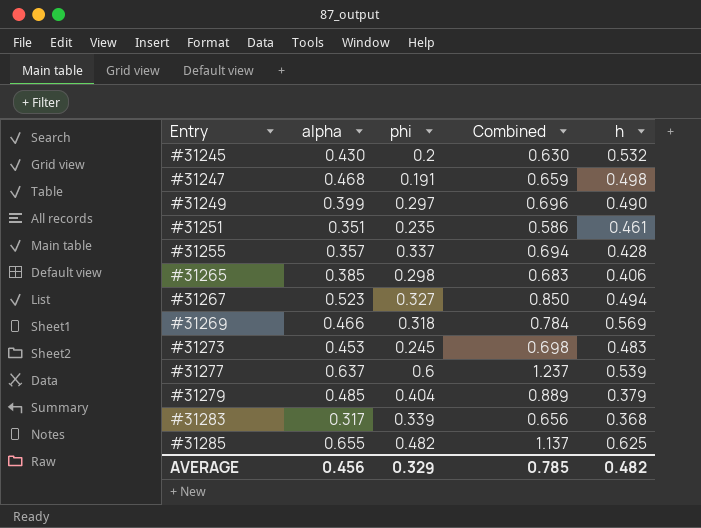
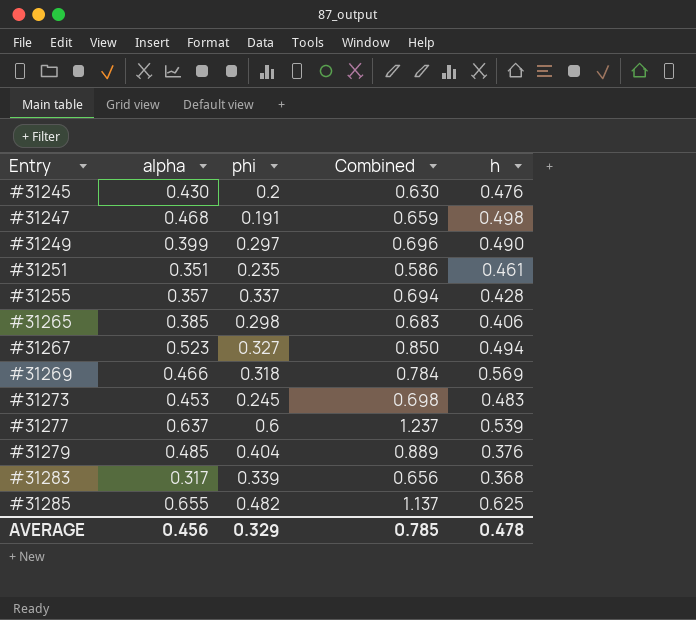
#31245 | h: 0.532 -> 0.476
#31279 | h: 0.379 -> 0.376
AVERAGE | h: 0.482 -> 0.478

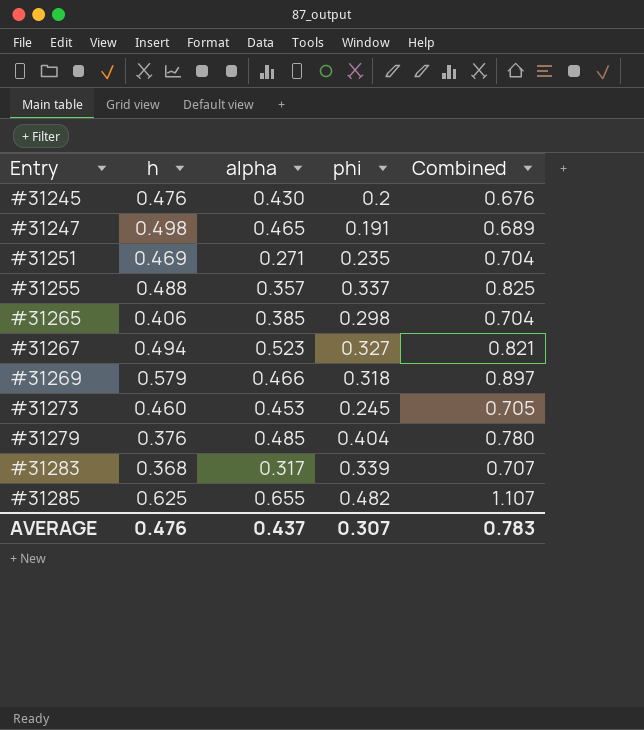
column h | position: 5 -> 2
column Combined | formula: [alpha] + [phi] -> [h] + [phi]
row #31249: 0.399 | 0.297 | 0.696 | 0.490 -> none
row #31277: 0.637 | 0.6 | 1.237 | 0.539 -> none
#31247 | alpha: 0.468 -> 0.465
#31251 | h: 0.461 -> 0.469
#31251 | alpha: 0.351 -> 0.271
#31255 | h: 0.428 -> 0.488
#31269 | h: 0.569 -> 0.579
#31273 | h: 0.483 -> 0.460
AVERAGE | h: 0.478 -> 0.476
AVERAGE | alpha: 0.456 -> 0.437
AVERAGE | phi: 0.329 -> 0.307
AVERAGE | Combined: 0.785 -> 0.783

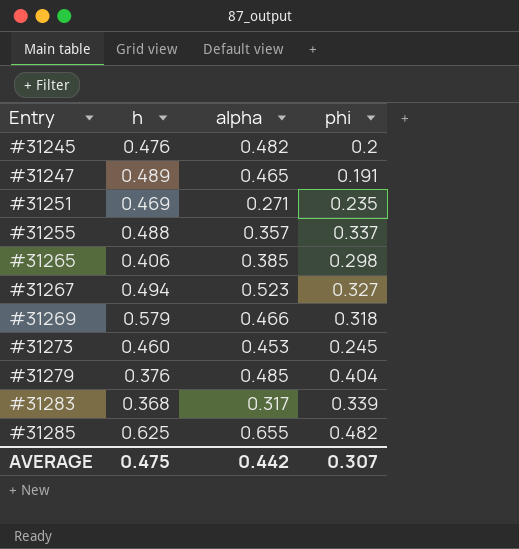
column Combined | formula: [h] + [phi] -> none
#31245 | alpha: 0.430 -> 0.482
#31247 | h: 0.498 -> 0.489
AVERAGE | h: 0.476 -> 0.475
AVERAGE | alpha: 0.437 -> 0.442

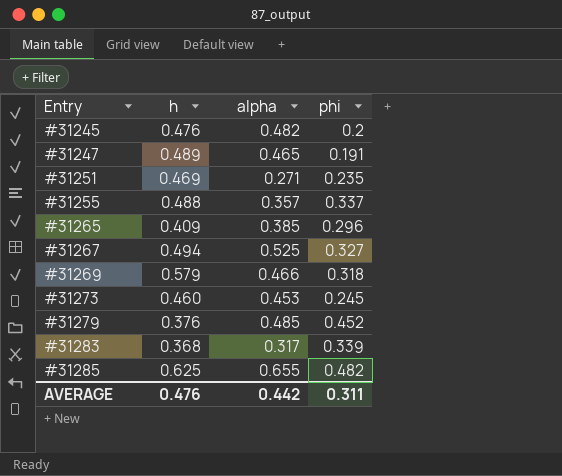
#31265 | h: 0.406 -> 0.409
#31265 | phi: 0.298 -> 0.296
#31267 | alpha: 0.523 -> 0.525
#31279 | phi: 0.404 -> 0.452
AVERAGE | h: 0.475 -> 0.476
AVERAGE | phi: 0.307 -> 0.311

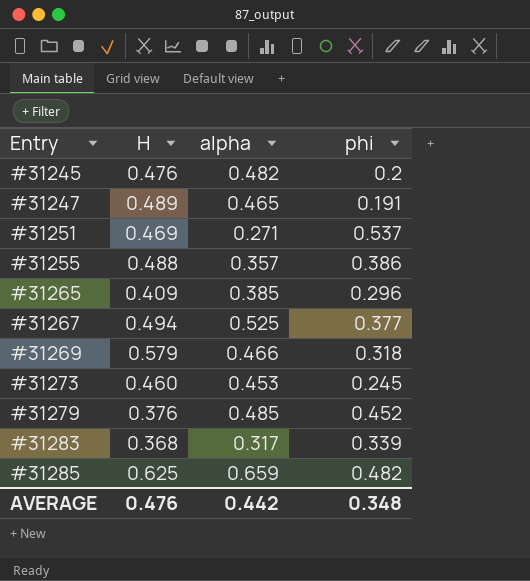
column name: h -> H
#31251 | phi: 0.235 -> 0.537
#31255 | phi: 0.337 -> 0.386
#31267 | phi: 0.327 -> 0.377
#31285 | alpha: 0.655 -> 0.659
AVERAGE | phi: 0.311 -> 0.348

